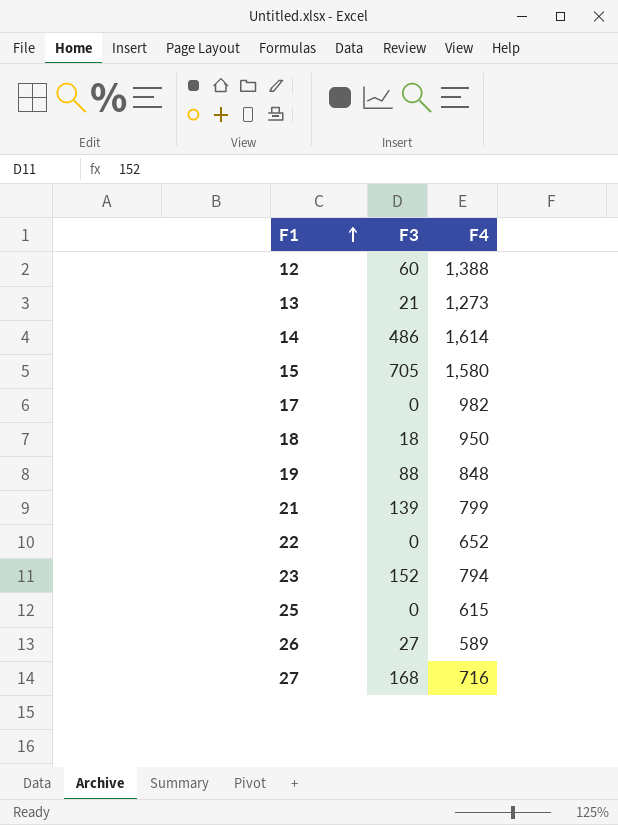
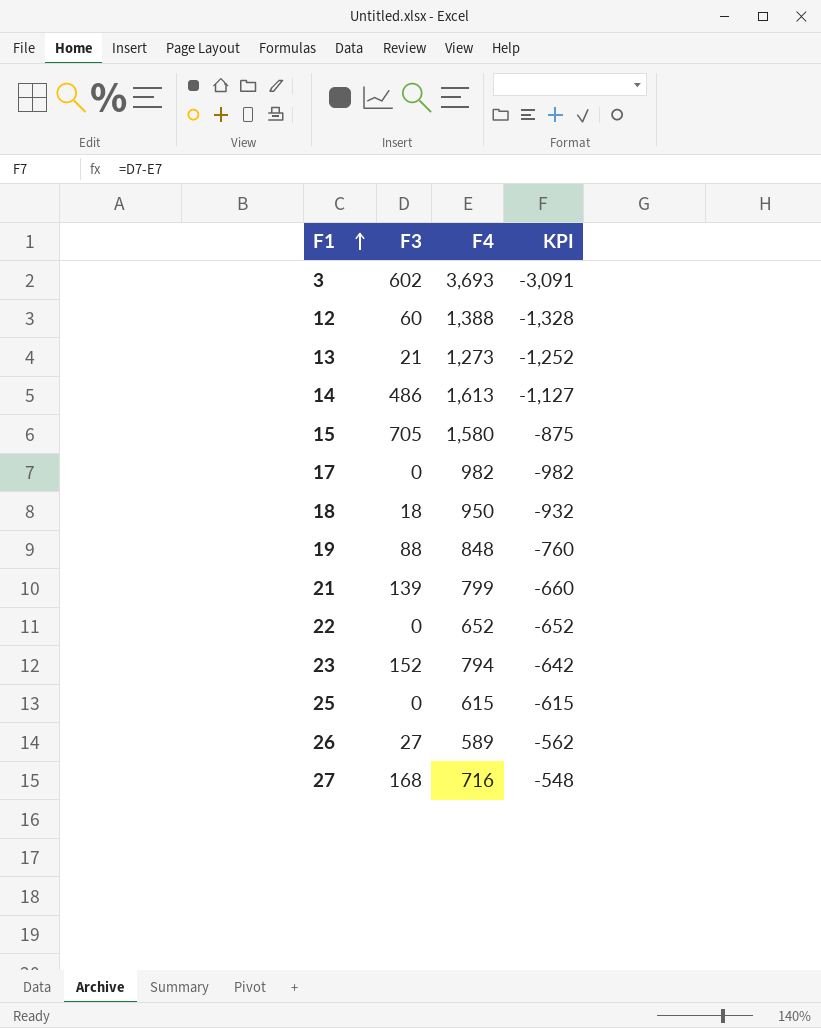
column KPI | formula: none -> [F3] - [F4]
row 3: none -> 602 | 3,693 | -3,091
14 | F4: 1,614 -> 1,613

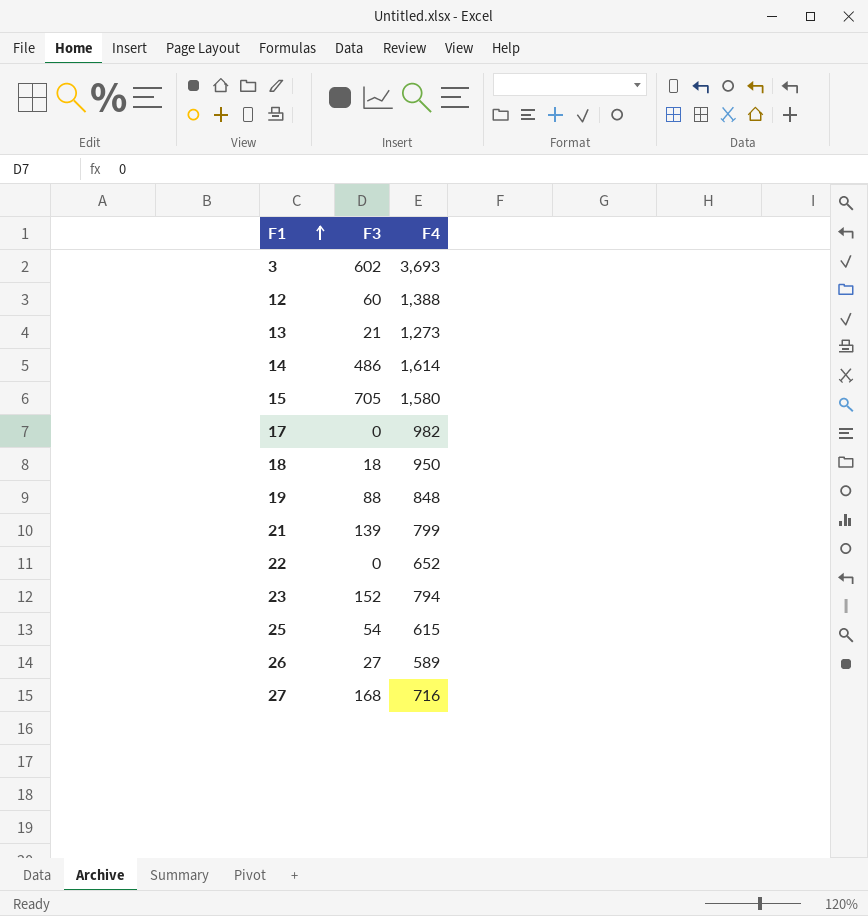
column KPI | formula: [F3] - [F4] -> none
14 | F4: 1,613 -> 1,614
25 | F3: 0 -> 54

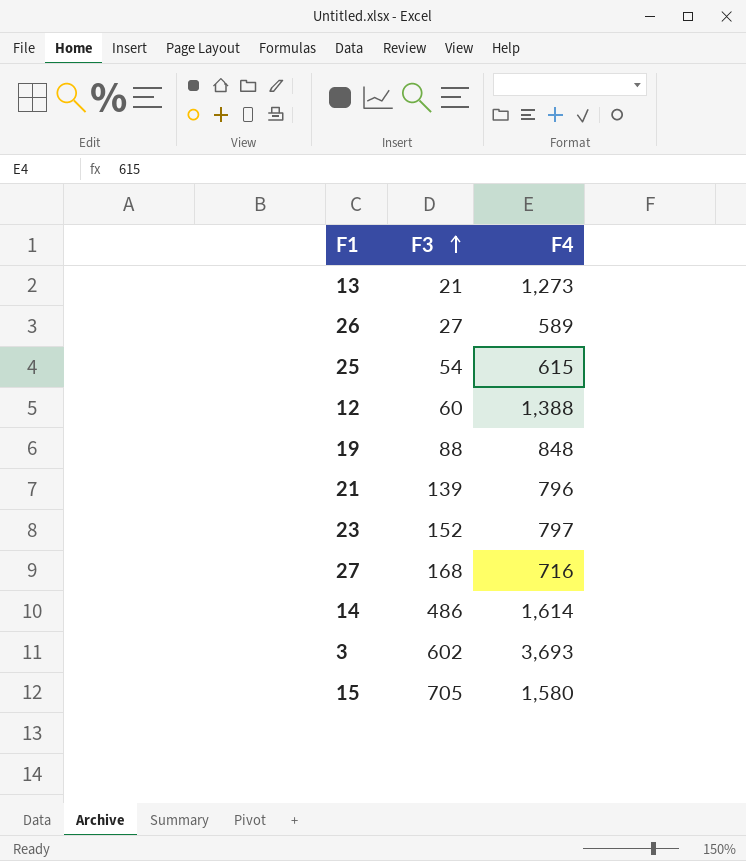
row order: F1 ascending -> F3 ascending
row 17: 0 | 982 -> none
row 18: 18 | 950 -> none
row 22: 0 | 652 -> none
21 | F4: 799 -> 796
23 | F4: 794 -> 797

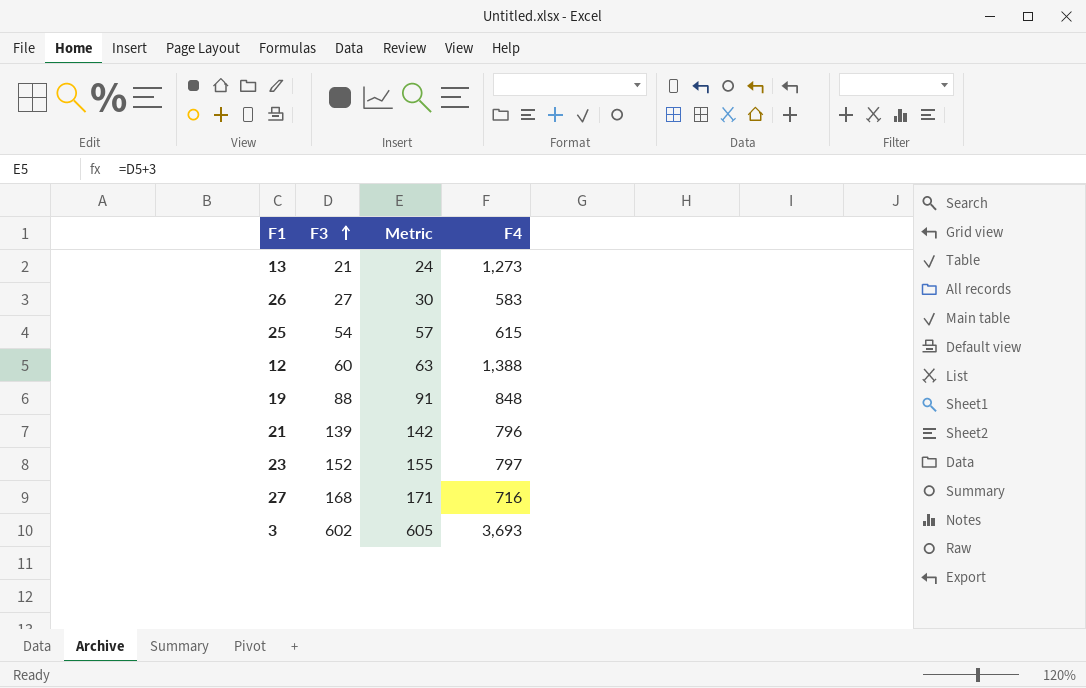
column Metric | formula: none -> [F3] + 3
row 14: 486 | 1,614 -> none
row 15: 705 | 1,580 -> none
26 | F4: 589 -> 583

